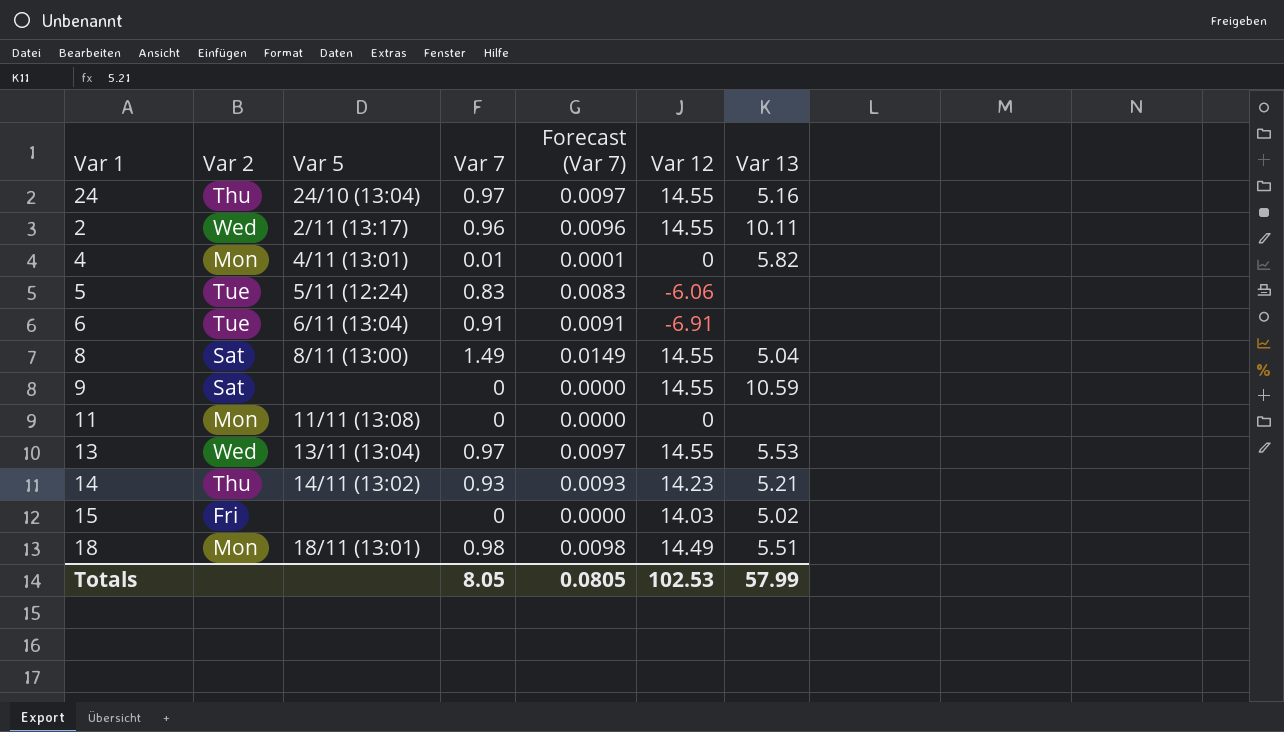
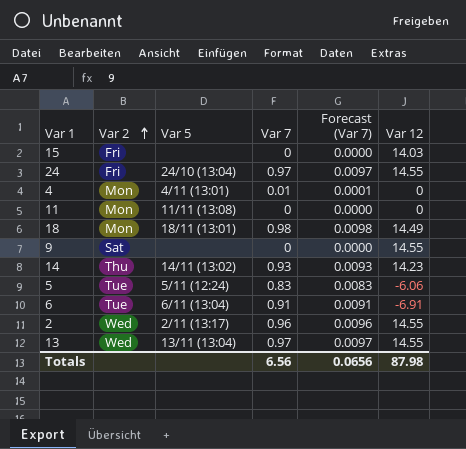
row order: none -> Var 2 ascending
column Var 13 | position: 7 -> none
row 8: Sat | 8/11 (13:00) | 1.49 | 0.0149 | 14.55 | 5.04 -> none
24 | Var 2: Thu -> Fri
Totals | Var 7: 8.05 -> 6.56
Totals | Forecast (Var 7): 0.0805 -> 0.0656
Totals | Var 12: 102.53 -> 87.98

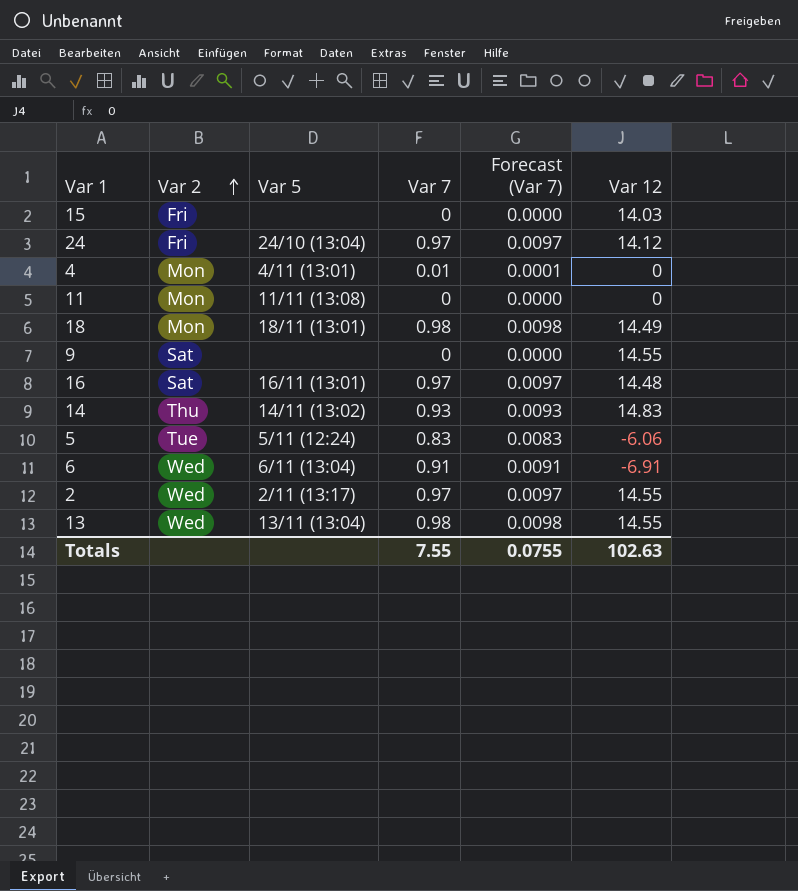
24 | Var 12: 14.55 -> 14.12
row 16: none -> Sat | 16/11 (13:01) | 0.97 | 0.0097 | 14.48
14 | Var 12: 14.23 -> 14.83
6 | Var 2: Tue -> Wed
2 | Var 7: 0.96 -> 0.97
2 | Forecast (Var 7): 0.0096 -> 0.0097
13 | Var 7: 0.97 -> 0.98
13 | Forecast (Var 7): 0.0097 -> 0.0098
Totals | Var 7: 6.56 -> 7.55
Totals | Forecast (Var 7): 0.0656 -> 0.0755
Totals | Var 12: 87.98 -> 102.63

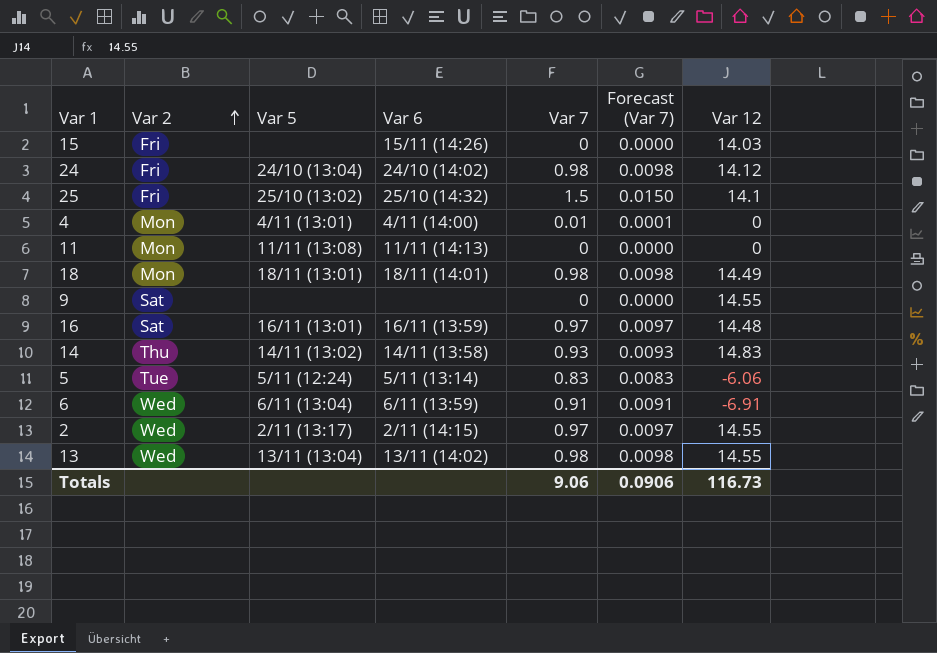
column Var 6 | position: none -> 4
24 | Var 7: 0.97 -> 0.98
24 | Forecast (Var 7): 0.0097 -> 0.0098
row 25: none -> Fri | 25/10 (13:02) | 25/10 (14:32) | 1.5 | 0.0150 | 14.1
Totals | Var 7: 7.55 -> 9.06
Totals | Forecast (Var 7): 0.0755 -> 0.0906
Totals | Var 12: 102.63 -> 116.73

